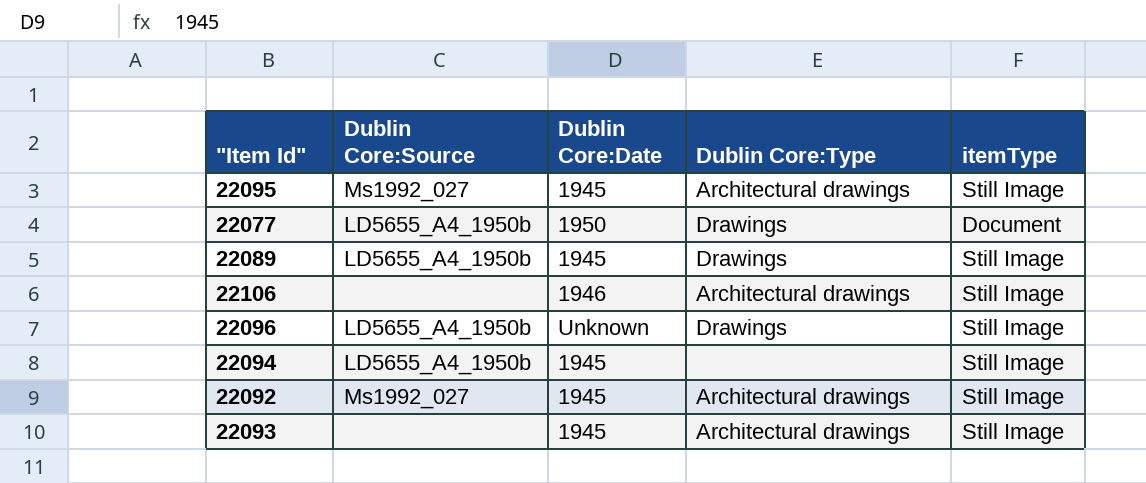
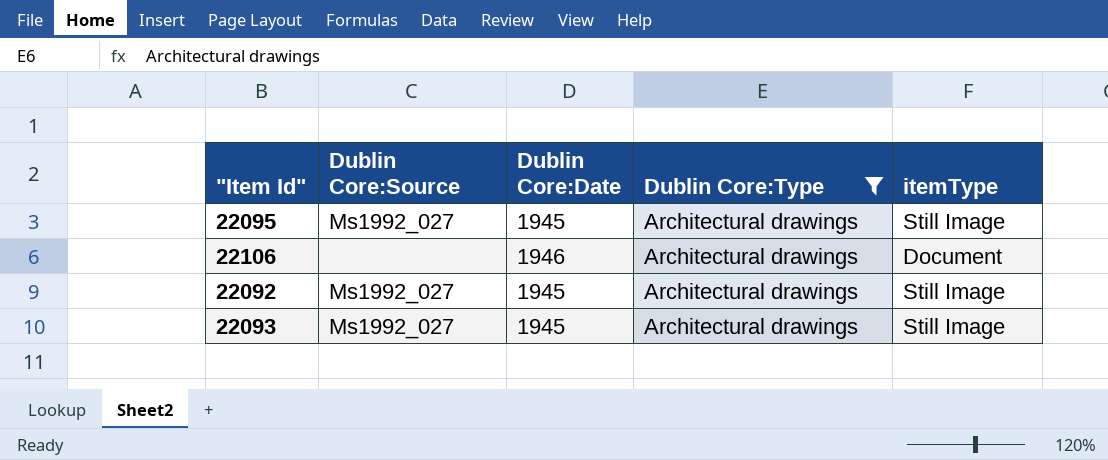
filter: none -> Dublin Core:Type = Architectural drawings
22106 | itemType: Still Image -> Document
22093 | Dublin Core:Source: none -> Ms1992_027

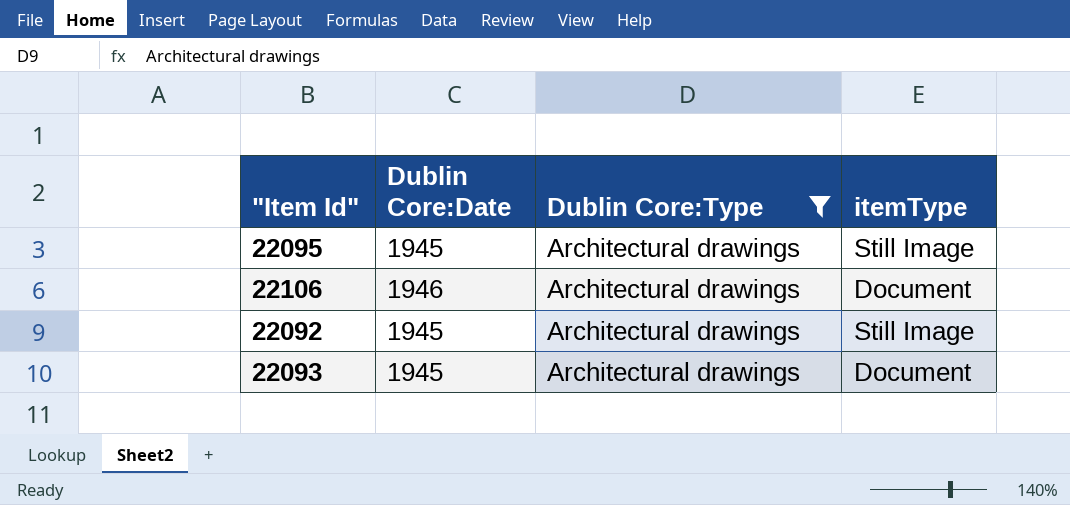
column Dublin Core:Source | position: 2 -> none
22093 | itemType: Still Image -> Document

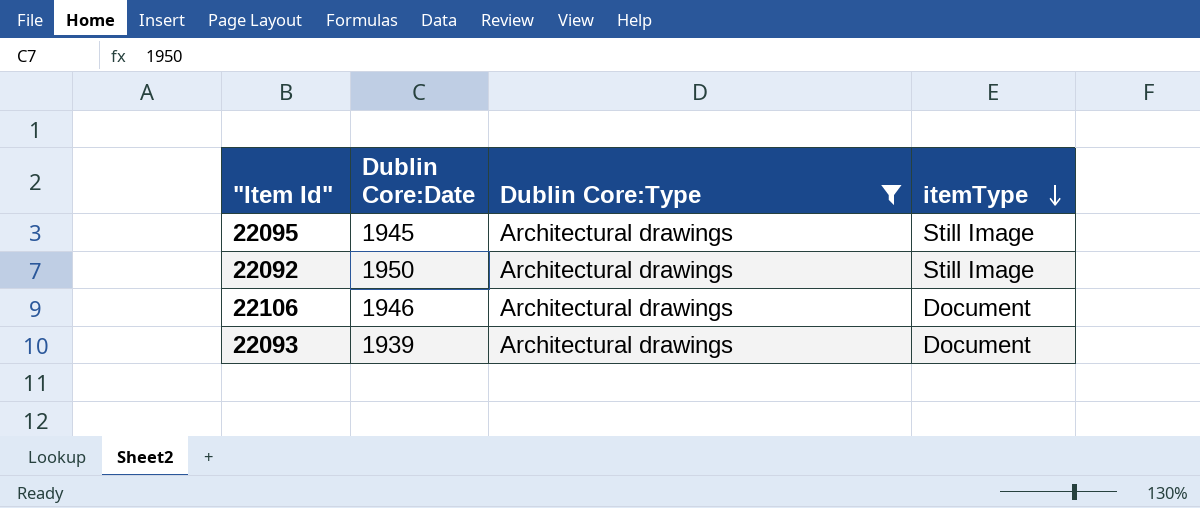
row order: none -> itemType descending
22092 | Dublin Core:Date: 1945 -> 1950
22093 | Dublin Core:Date: 1945 -> 1939

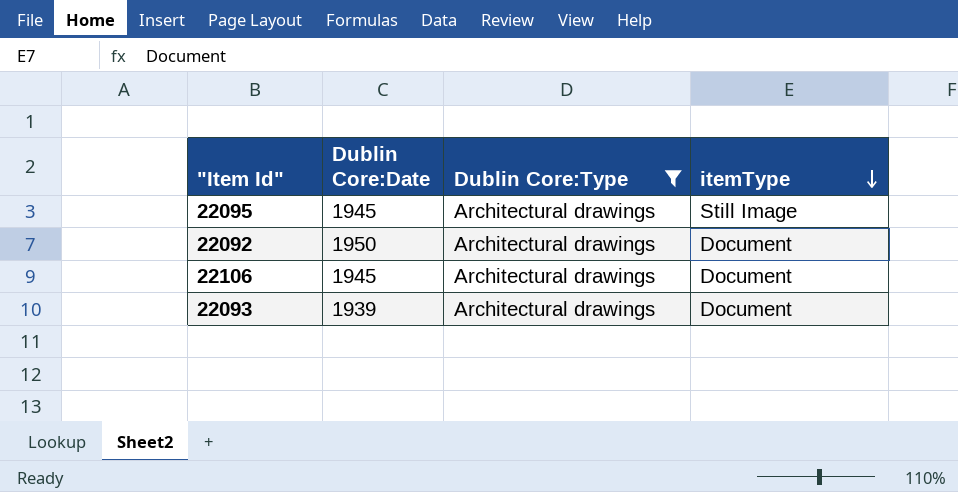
22092 | itemType: Still Image -> Document
22106 | Dublin Core:Date: 1946 -> 1945

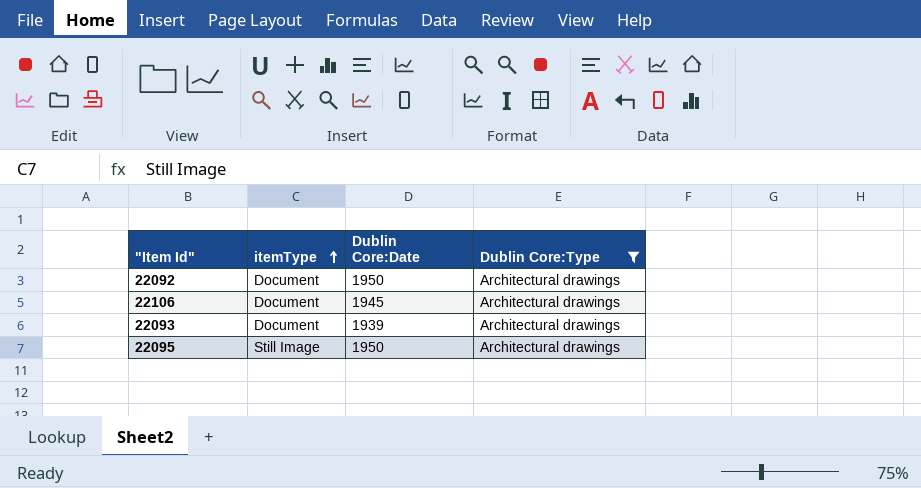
row order: itemType descending -> itemType ascending
column itemType | position: 4 -> 2
22095 | Dublin Core:Date: 1945 -> 1950

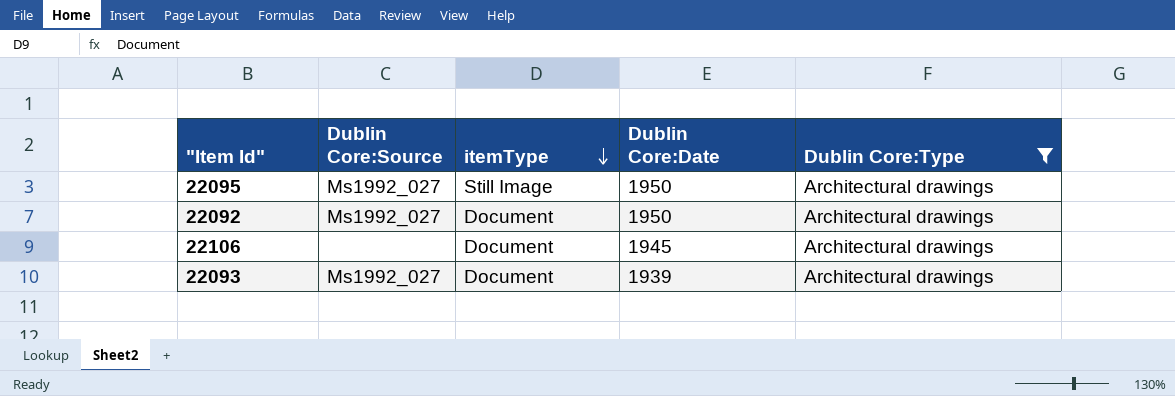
row order: itemType ascending -> itemType descending
column Dublin Core:Source | position: none -> 2

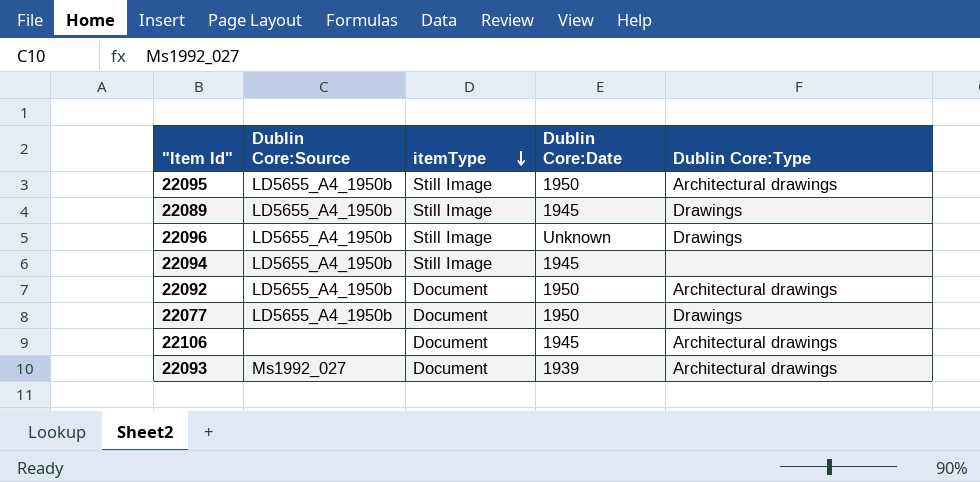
filter: Dublin Core:Type = Architectural drawings -> none
22095 | Dublin Core:Source: Ms1992_027 -> LD5655_A4_1950b
22092 | Dublin Core:Source: Ms1992_027 -> LD5655_A4_1950b

